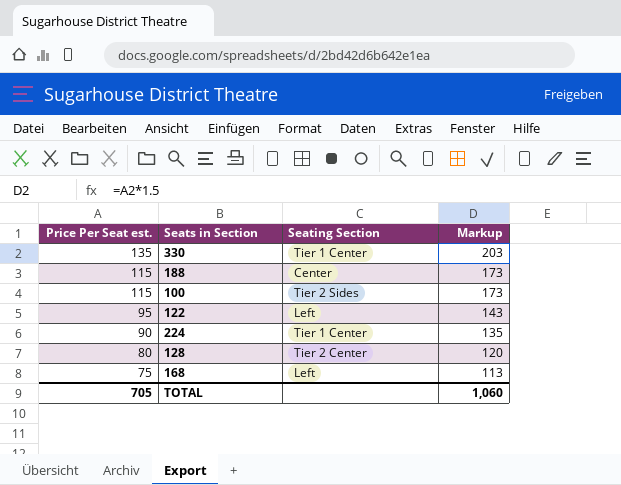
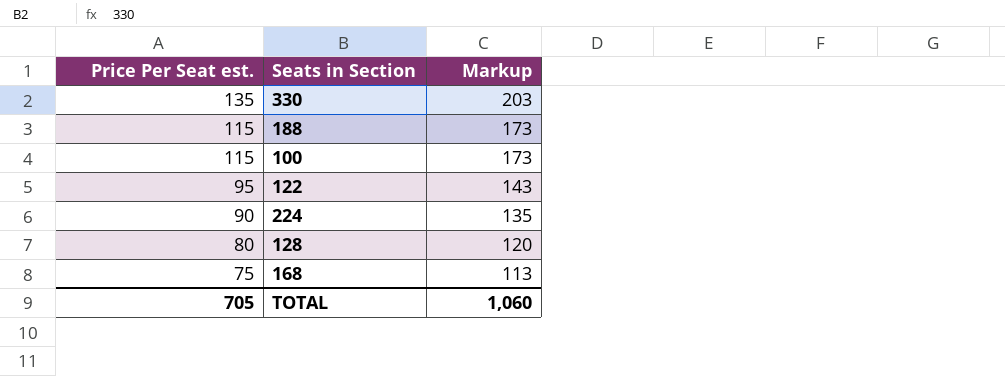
column Seating Section | position: 3 -> none

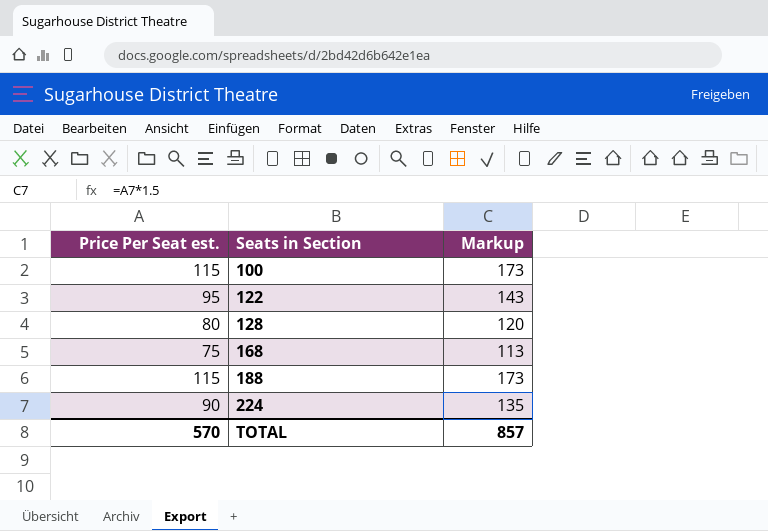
row order: Price Per Seat est. descending -> Seats in Section ascending
row 330: 135 | 203 -> none
TOTAL | Price Per Seat est.: 705 -> 570
TOTAL | Markup: 1,060 -> 857

